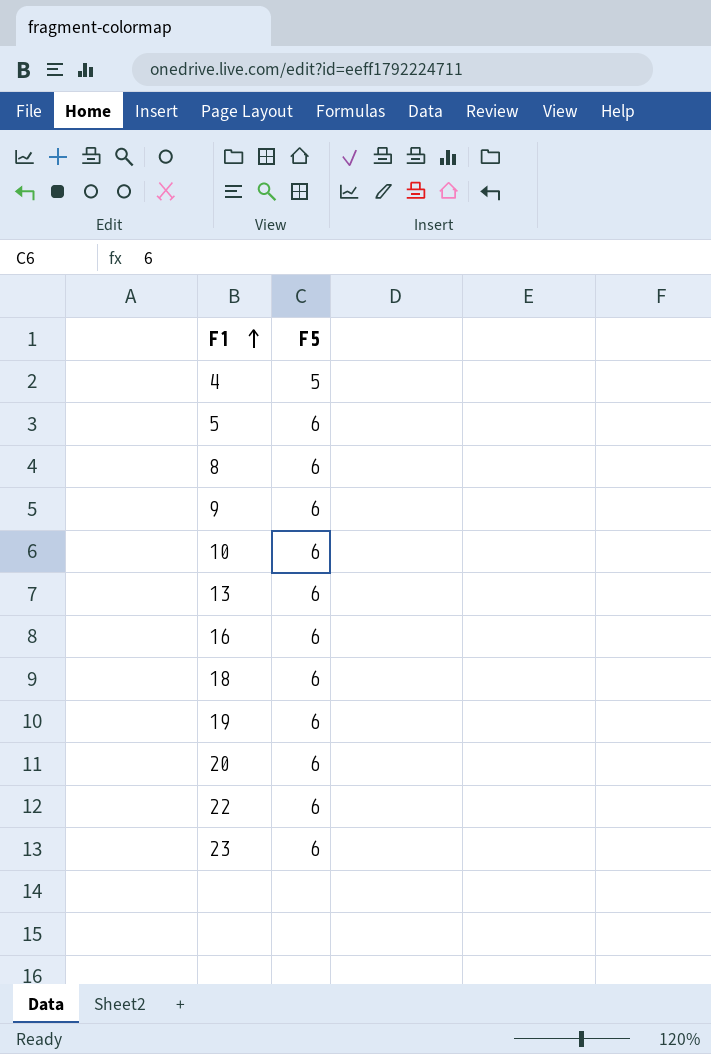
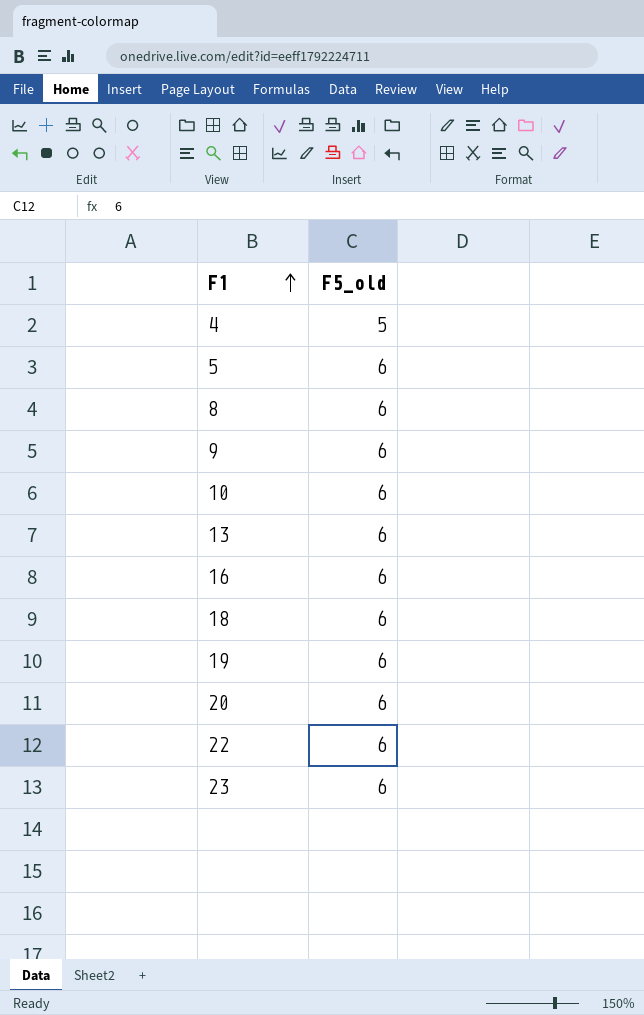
column name: F5 -> F5_old

